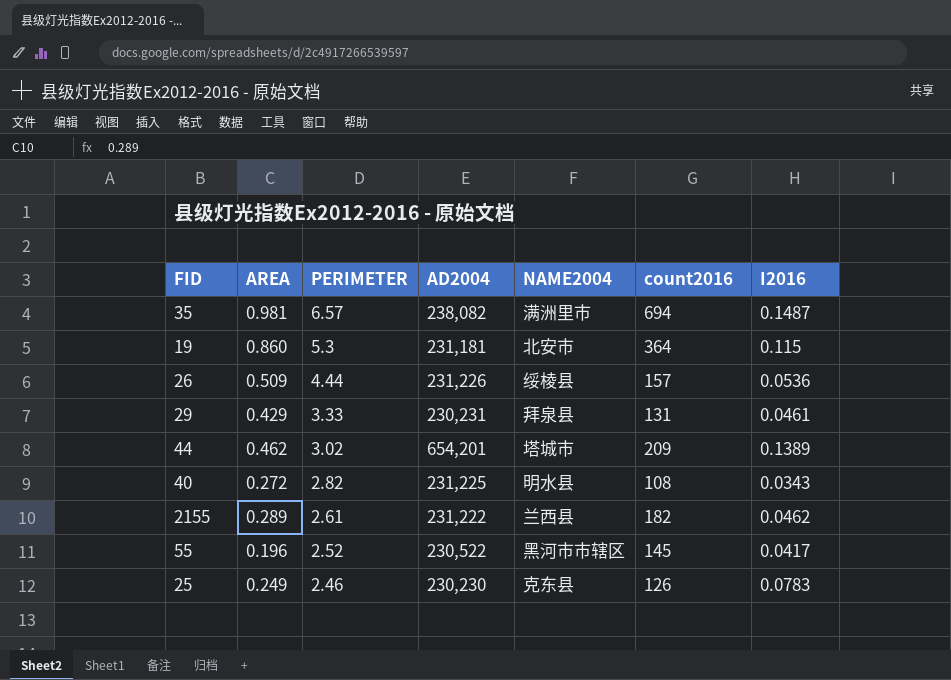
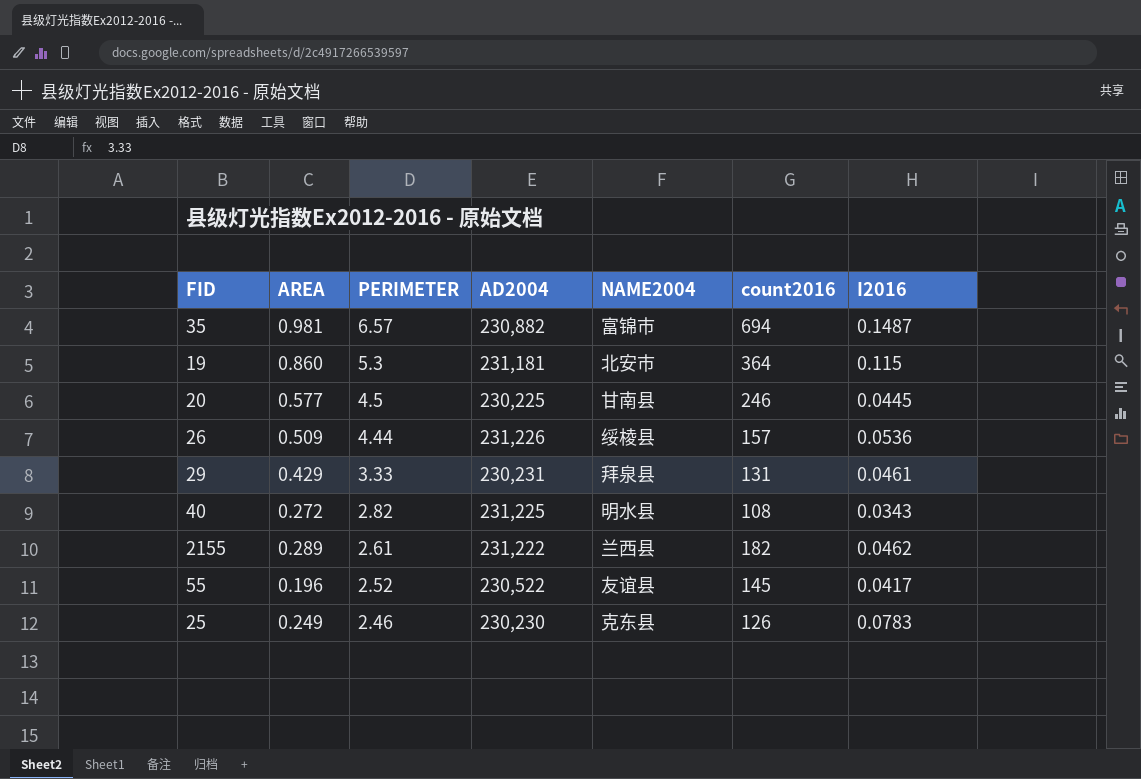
row 44: 0.462 | 3.02 | 654,201 | 塔城市 | 209 | 0.1389 -> none
35 | AD2004: 238,082 -> 230,882
35 | NAME2004: 满洲里市 -> 富锦市
row 20: none -> 0.577 | 4.5 | 230,225 | 甘南县 | 246 | 0.0445
55 | NAME2004: 黑河市市辖区 -> 友谊县

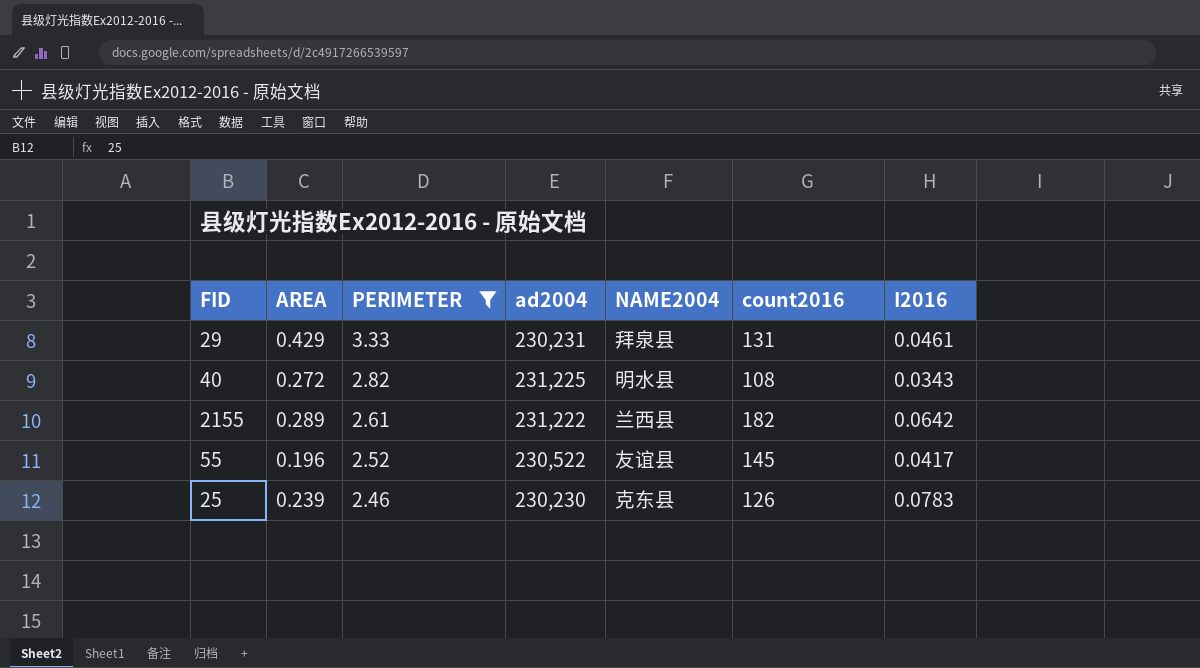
filter: none -> PERIMETER <= 3.33
column name: AD2004 -> ad2004
2155 | I2016: 0.0462 -> 0.0642
25 | AREA: 0.249 -> 0.239

